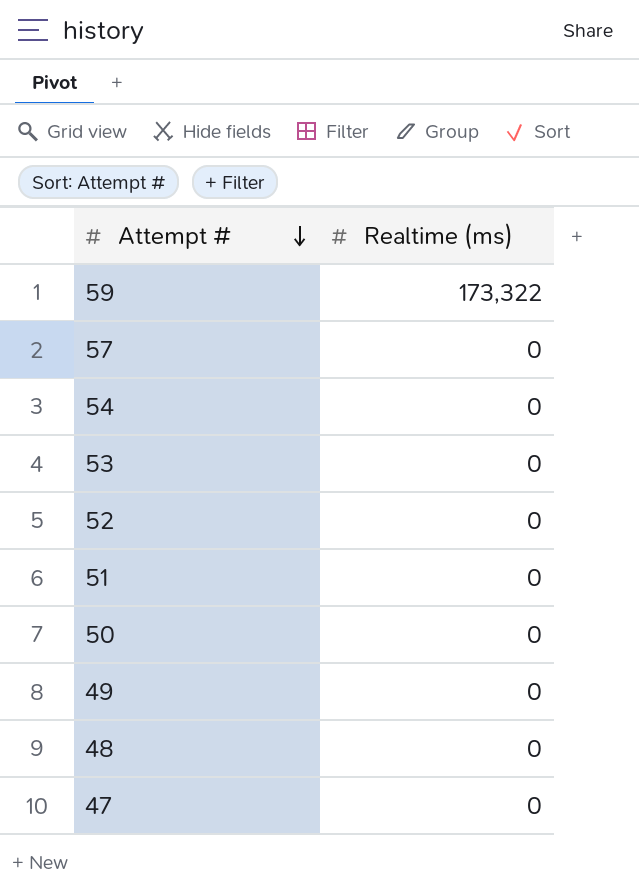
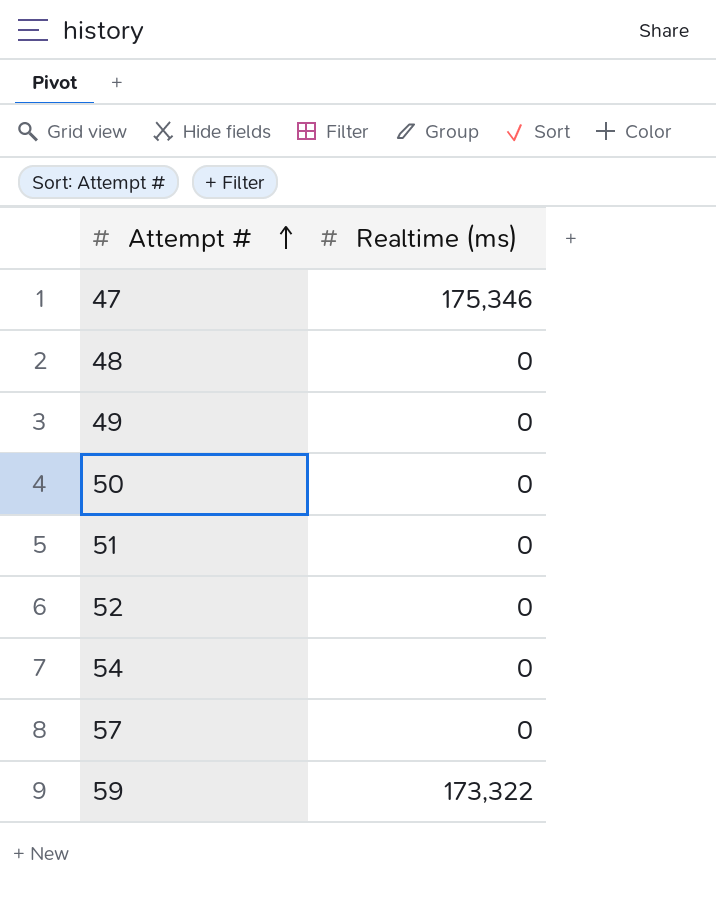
row order: Attempt # descending -> Attempt # ascending
row 53: 0 -> none
47 | Realtime (ms): 0 -> 175,346

